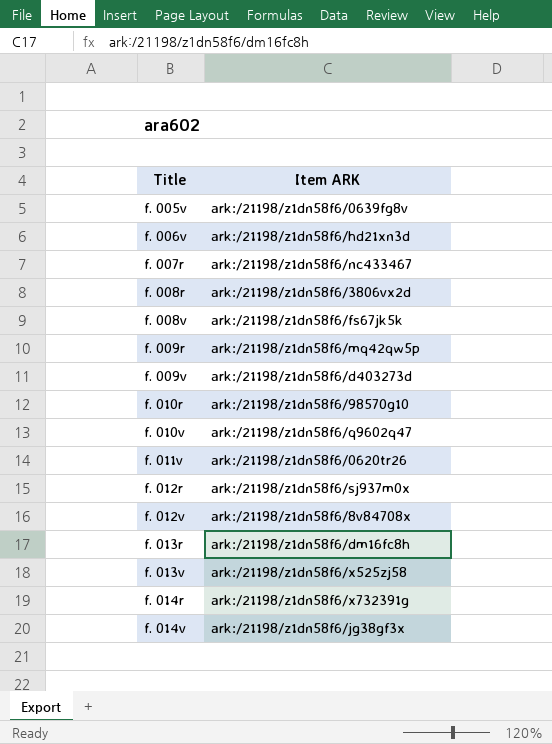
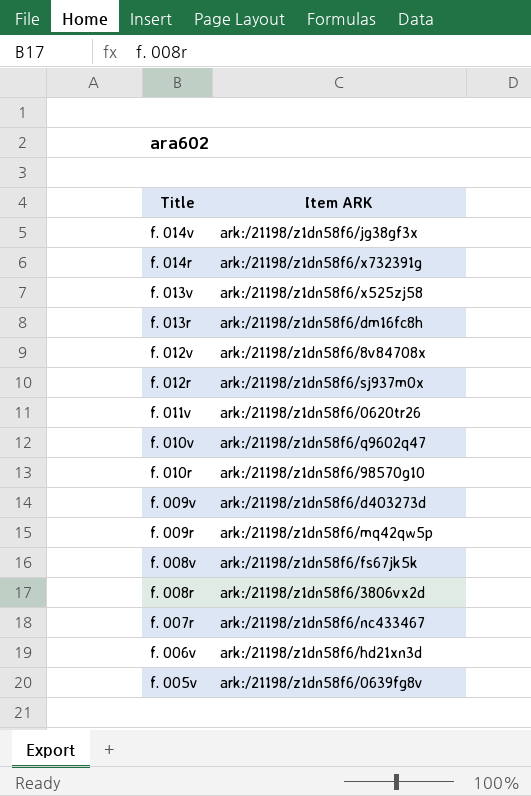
row order: Title ascending -> Title descending

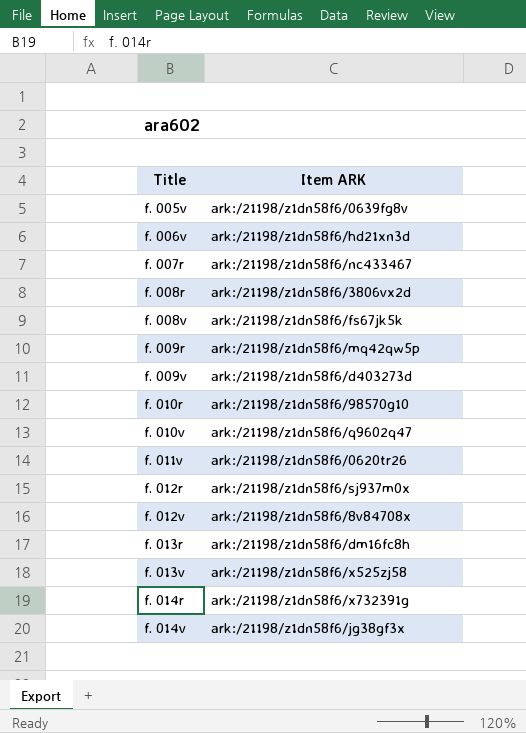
row order: Title descending -> Title ascending

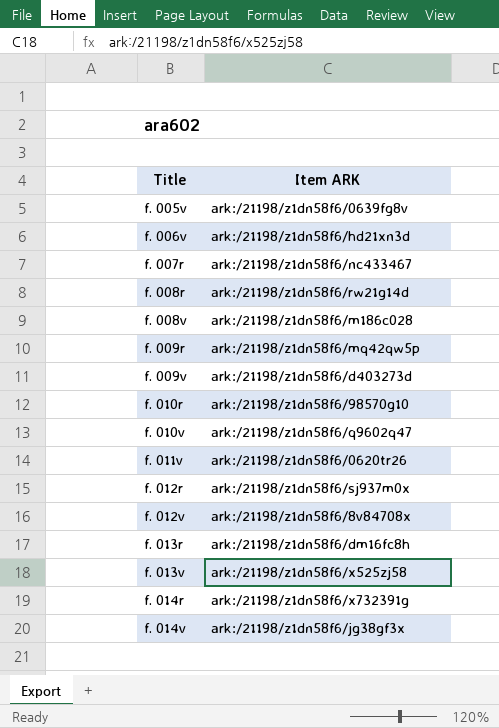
f. 008r | Item ARK: ark:/21198/z1dn58f6/3806vx2d -> ark:/21198/z1dn58f6/rw21g14d
f. 008v | Item ARK: ark:/21198/z1dn58f6/fs67jk5k -> ark:/21198/z1dn58f6/m186c028

